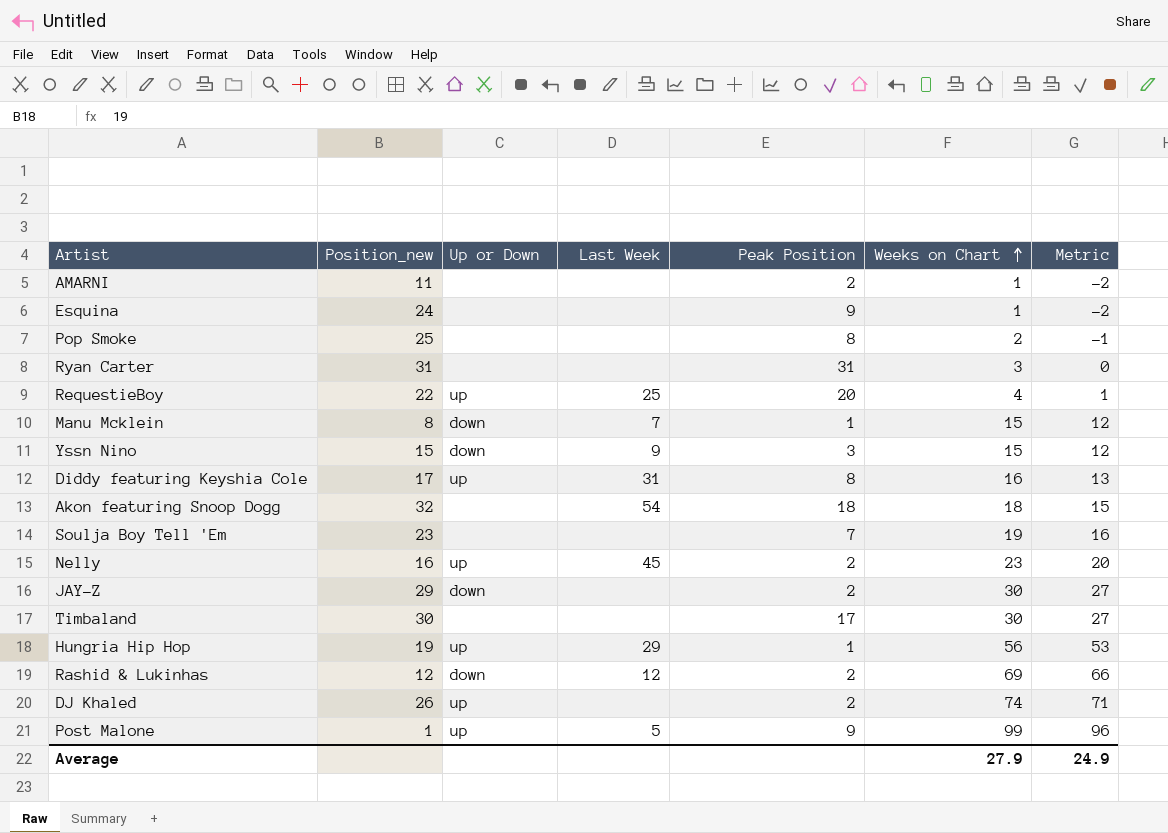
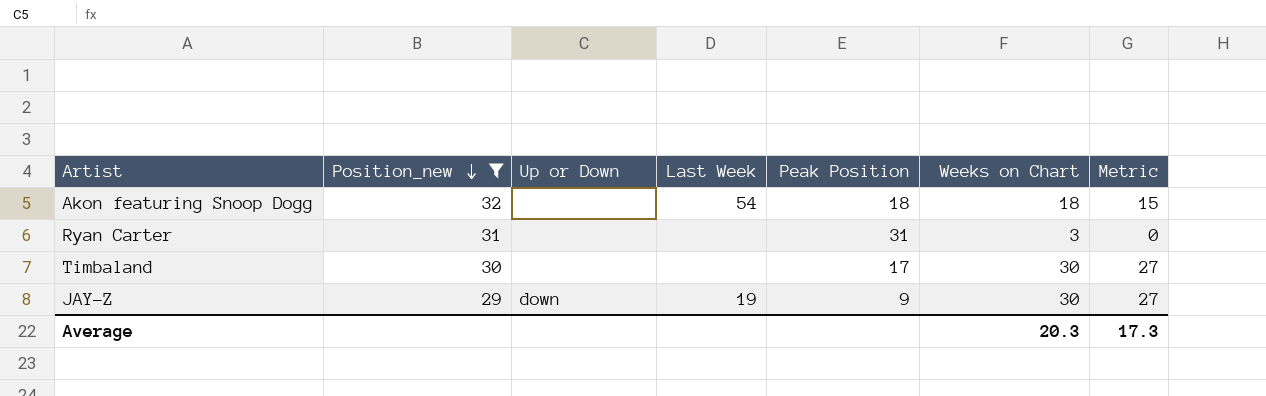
filter: none -> Position_new >= 29
row order: Weeks on Chart ascending -> Position_new descending
JAY-Z | Last Week: none -> 19
JAY-Z | Peak Position: 2 -> 9
Average | Weeks on Chart: 27.9 -> 20.3
Average | Metric: 24.9 -> 17.3

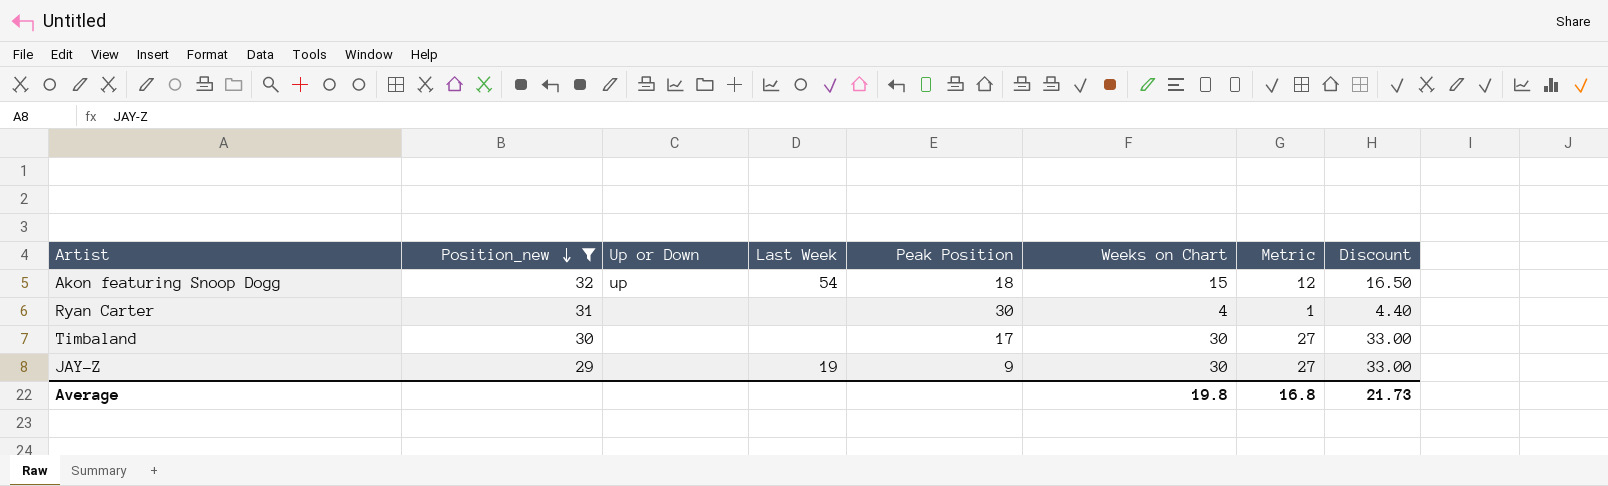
column Discount | formula: none -> [Weeks on Chart] * 1.1
Akon featuring Snoop Dogg | Up or Down: none -> up
Akon featuring Snoop Dogg | Weeks on Chart: 18 -> 15
Akon featuring Snoop Dogg | Metric: 15 -> 12
Ryan Carter | Peak Position: 31 -> 30
Ryan Carter | Weeks on Chart: 3 -> 4
Ryan Carter | Metric: 0 -> 1
JAY-Z | Up or Down: down -> none
Average | Weeks on Chart: 20.3 -> 19.8
Average | Metric: 17.3 -> 16.8

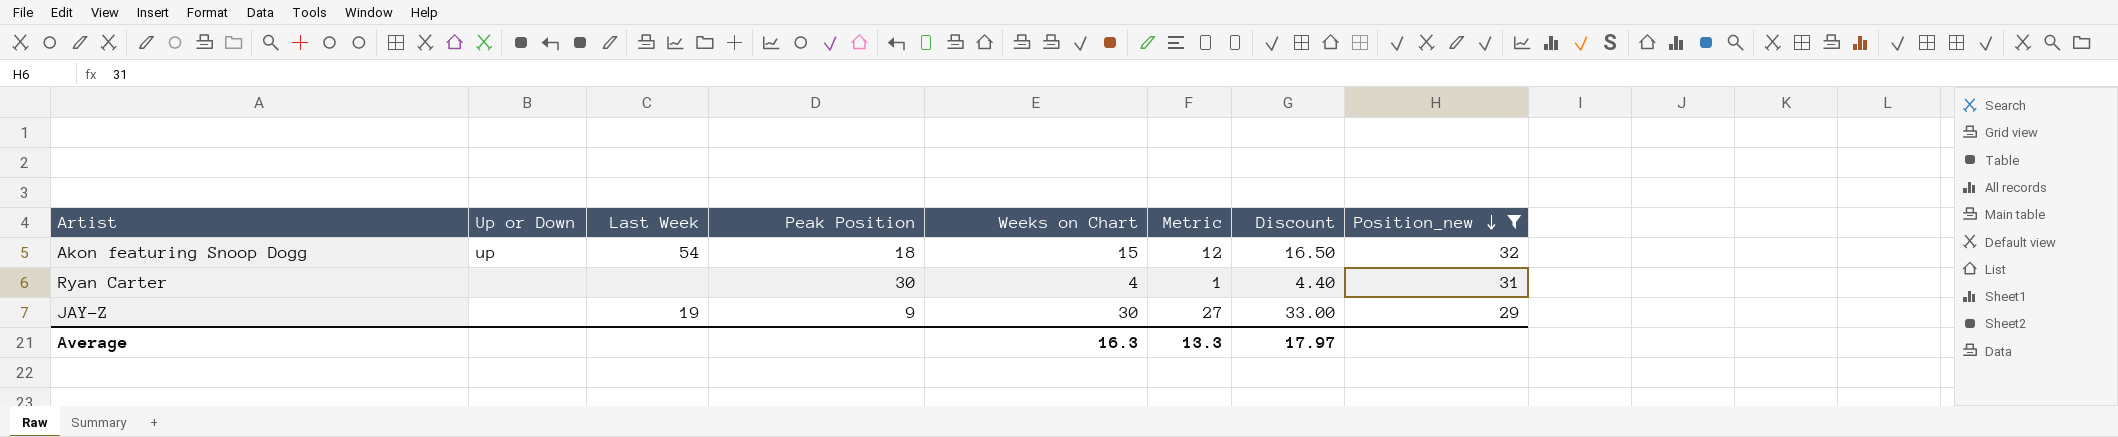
column Position_new | position: 2 -> 8
row Timbaland: 30 | none | none | 17 | 30 | 27 | 33.00 -> none
Average | Weeks on Chart: 19.8 -> 16.3
Average | Metric: 16.8 -> 13.3
Average | Discount: 21.73 -> 17.97

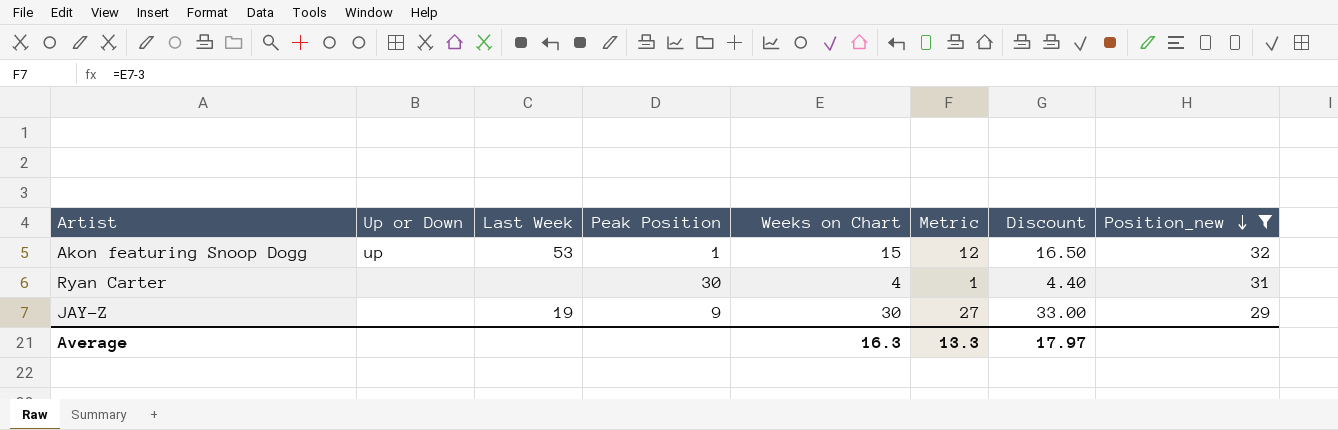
Akon featuring Snoop Dogg | Last Week: 54 -> 53
Akon featuring Snoop Dogg | Peak Position: 18 -> 1

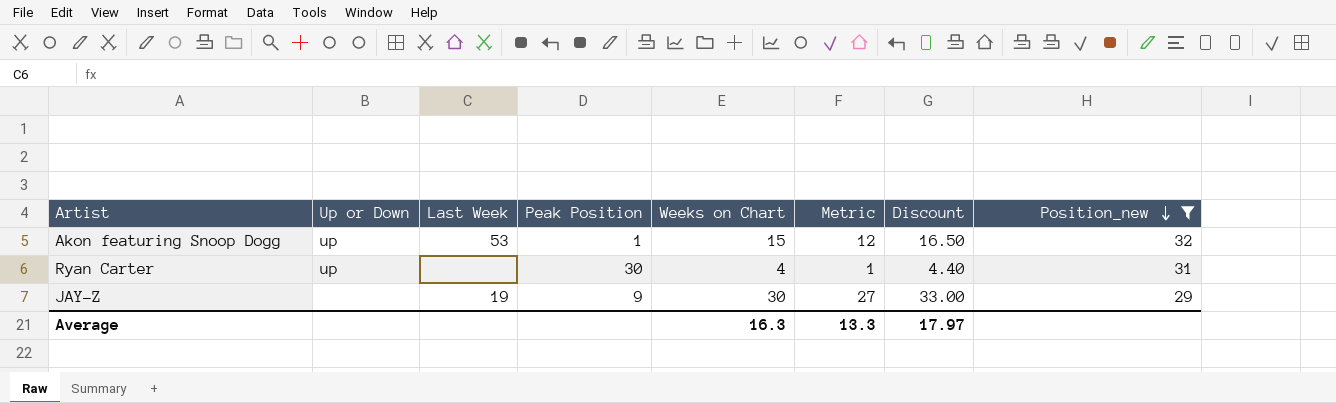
Ryan Carter | Up or Down: none -> up

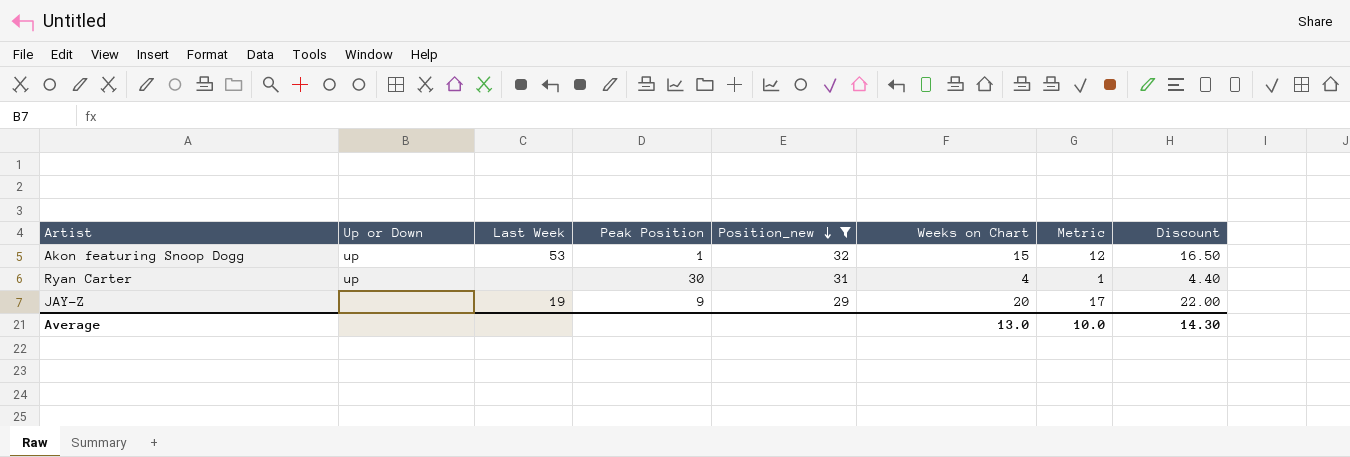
column Position_new | position: 8 -> 5
JAY-Z | Weeks on Chart: 30 -> 20
JAY-Z | Metric: 27 -> 17
JAY-Z | Discount: 33.00 -> 22.00
Average | Weeks on Chart: 16.3 -> 13.0
Average | Metric: 13.3 -> 10.0
Average | Discount: 17.97 -> 14.30

